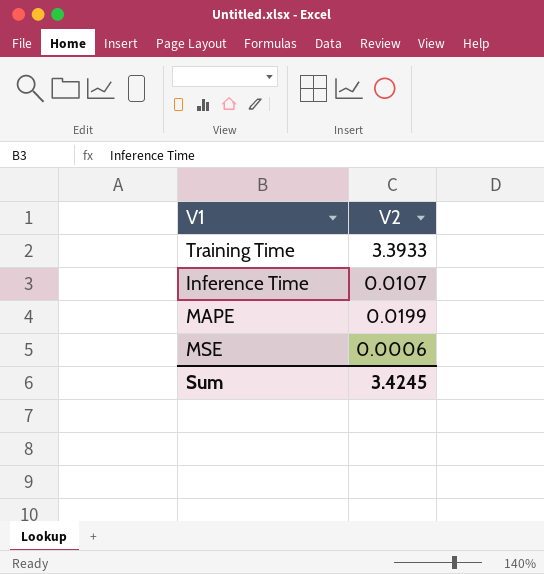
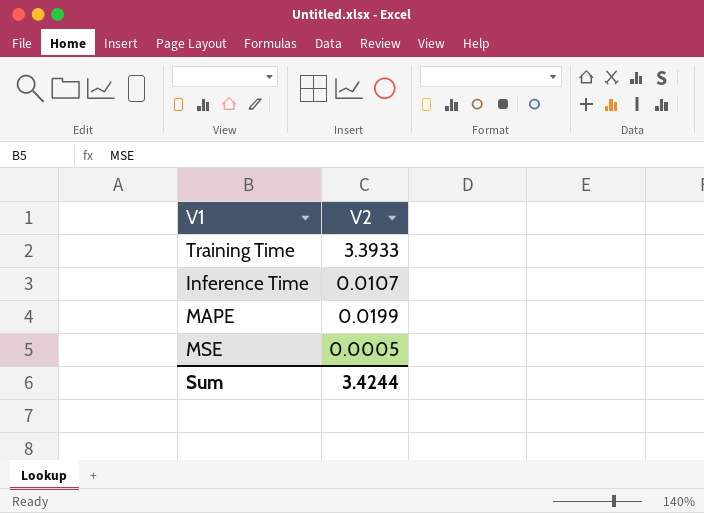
MSE | V2: 0.0006 -> 0.0005
Sum | V2: 3.4245 -> 3.4244

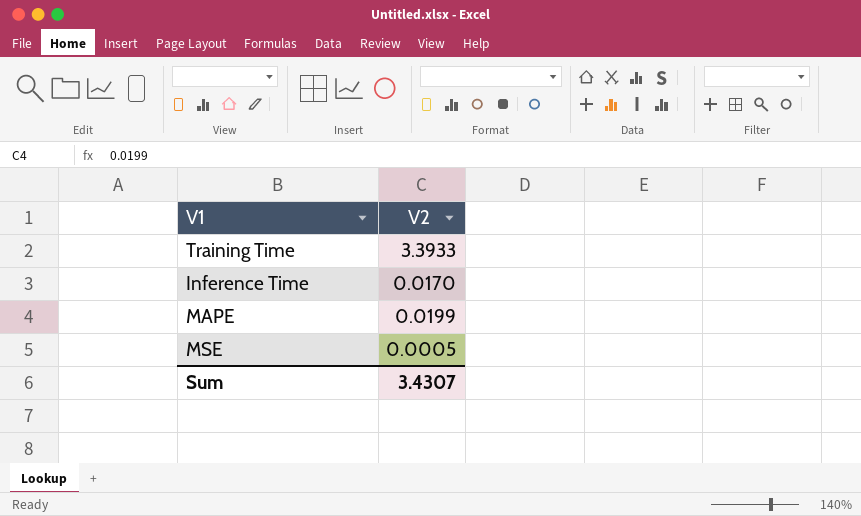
Inference Time | V2: 0.0107 -> 0.0170
Sum | V2: 3.4244 -> 3.4307

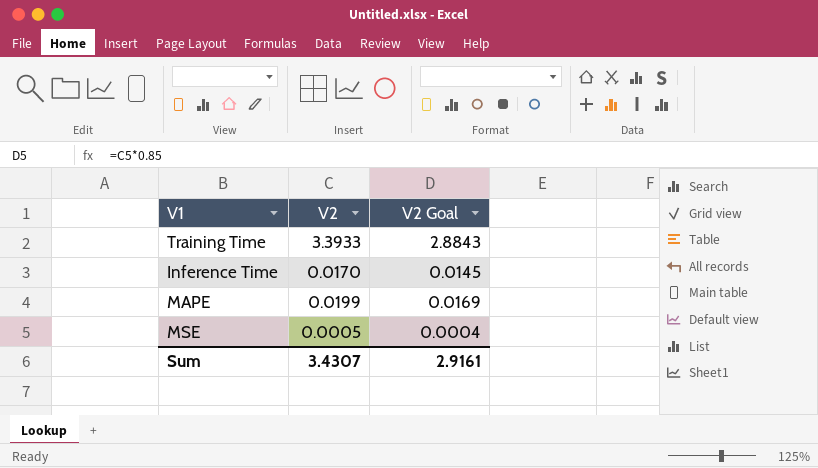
column V2 Goal | formula: none -> [V2] * 0.85

